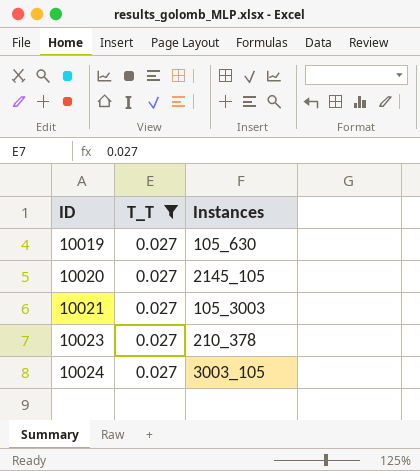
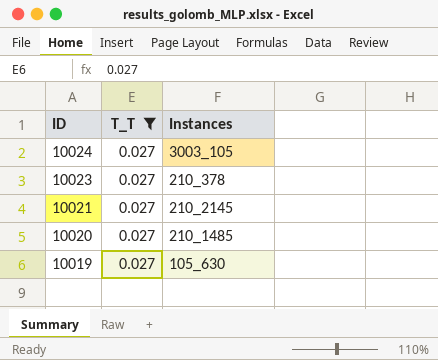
row order: ID ascending -> ID descending
10021 | Instances: 105_3003 -> 210_2145
10020 | Instances: 2145_105 -> 210_1485

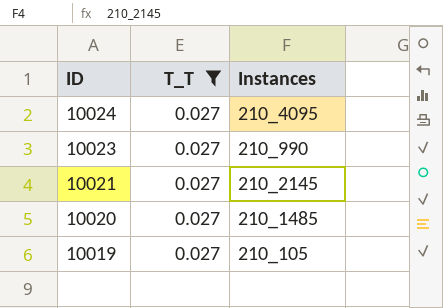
10024 | Instances: 3003_105 -> 210_4095
10023 | Instances: 210_378 -> 210_990
10019 | Instances: 105_630 -> 210_105

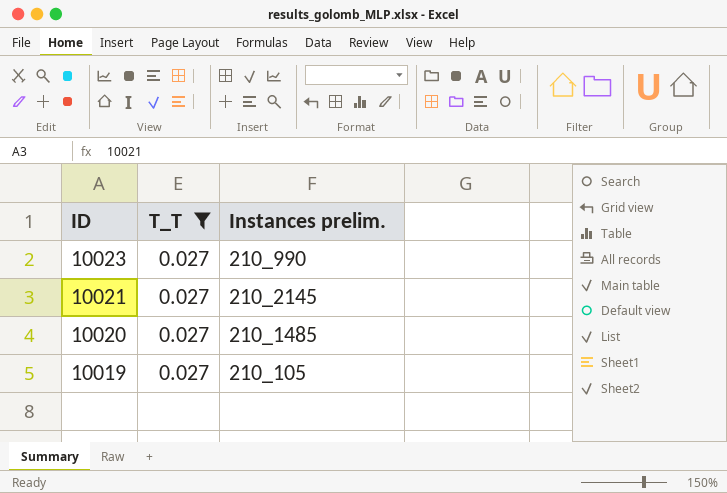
column name: Instances -> Instances prelim.
row 10024: 0.027 | 210_4095 -> none

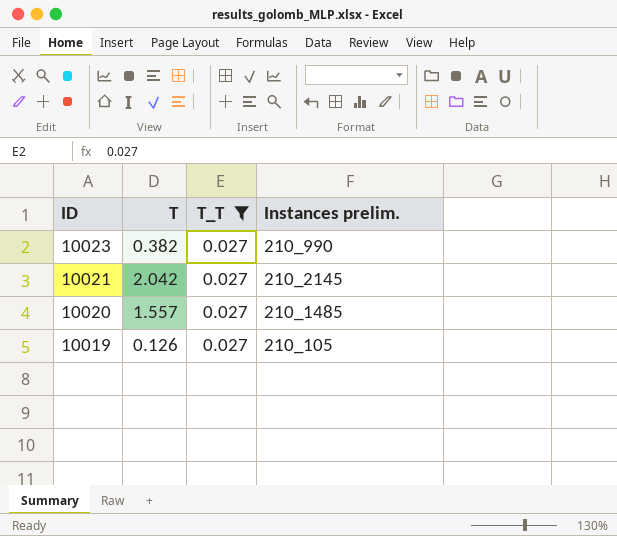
column T | position: none -> 2

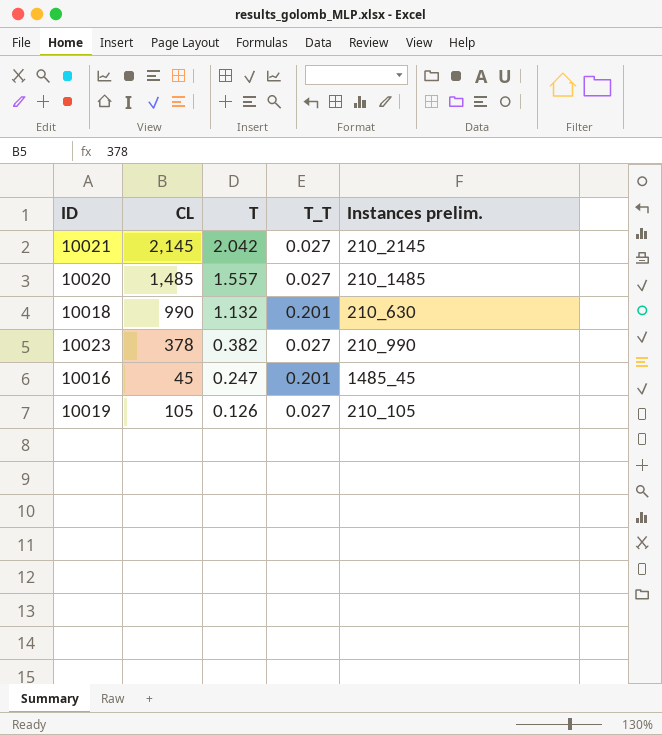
filter: T_T = 0.027 -> none
row order: ID descending -> T descending
column CL | position: none -> 2

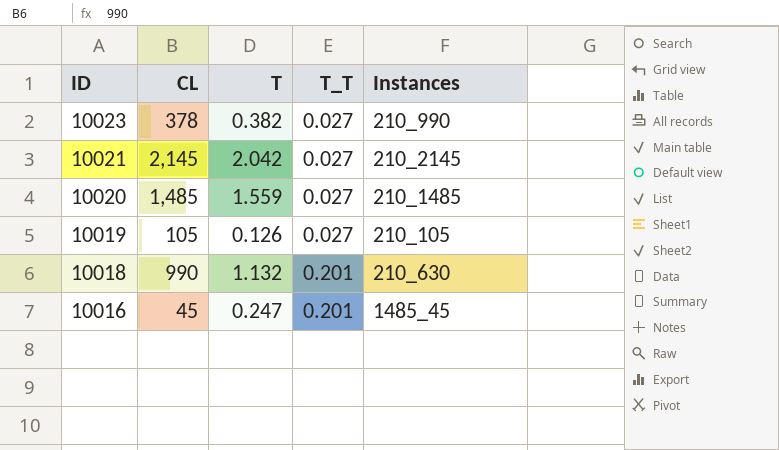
row order: T descending -> ID descending
column name: Instances prelim. -> Instances
10020 | T: 1.557 -> 1.559

